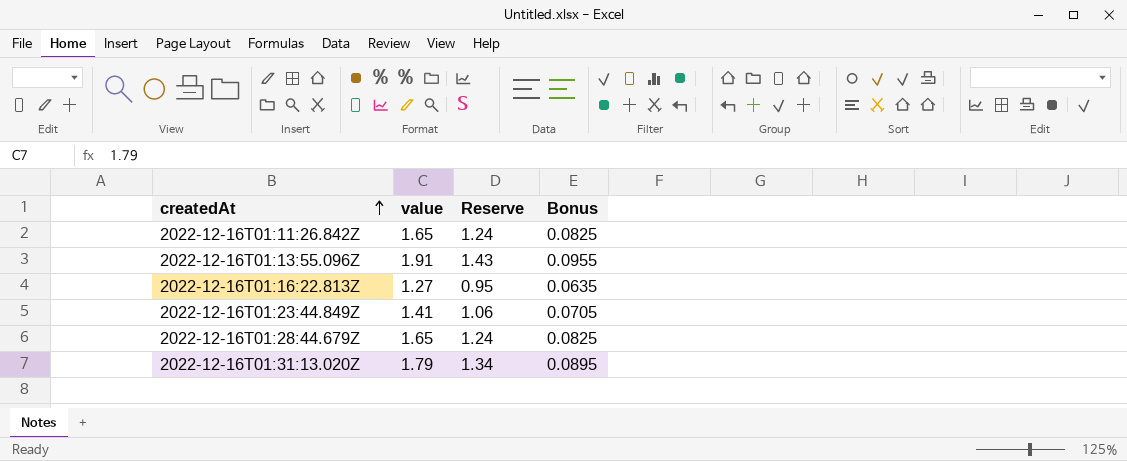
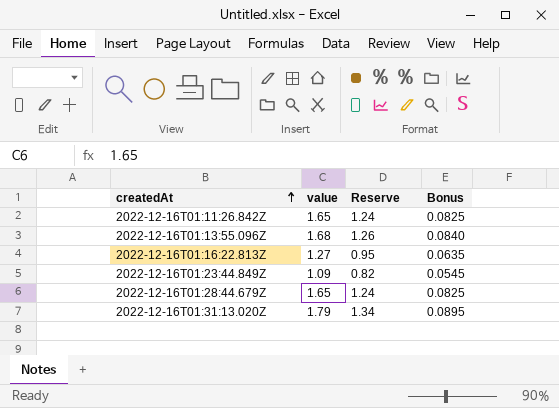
2022-12-16T01:13:55.096Z | value: 1.91 -> 1.68
2022-12-16T01:13:55.096Z | Reserve: 1.43 -> 1.26
2022-12-16T01:13:55.096Z | Bonus: 0.0955 -> 0.0840
2022-12-16T01:23:44.849Z | value: 1.41 -> 1.09
2022-12-16T01:23:44.849Z | Reserve: 1.06 -> 0.82
2022-12-16T01:23:44.849Z | Bonus: 0.0705 -> 0.0545

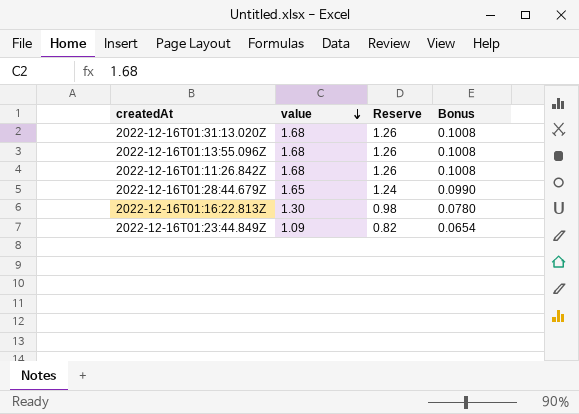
row order: createdAt ascending -> value descending
column Bonus | formula: [value] * 0.05 -> [value] * 0.06
2022-12-16T01:31:13.020Z | value: 1.79 -> 1.68
2022-12-16T01:31:13.020Z | Reserve: 1.34 -> 1.26
2022-12-16T01:11:26.842Z | value: 1.65 -> 1.68
2022-12-16T01:11:26.842Z | Reserve: 1.24 -> 1.26
2022-12-16T01:16:22.813Z | value: 1.27 -> 1.30
2022-12-16T01:16:22.813Z | Reserve: 0.95 -> 0.98

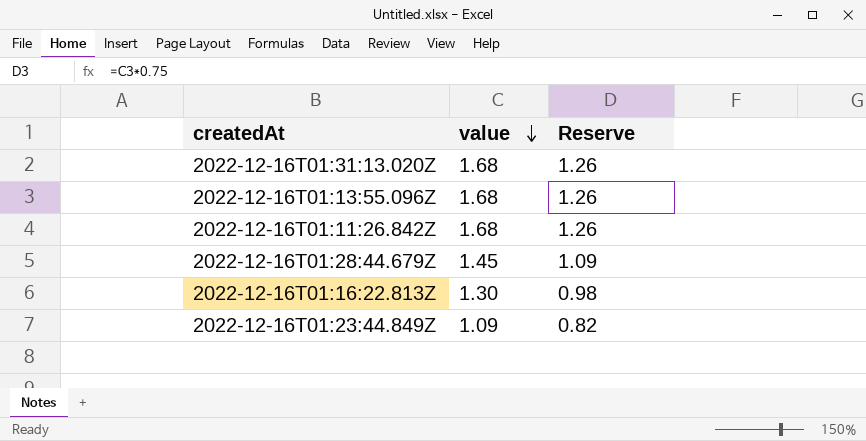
column Bonus | formula: [value] * 0.06 -> none
2022-12-16T01:28:44.679Z | value: 1.65 -> 1.45
2022-12-16T01:28:44.679Z | Reserve: 1.24 -> 1.09

